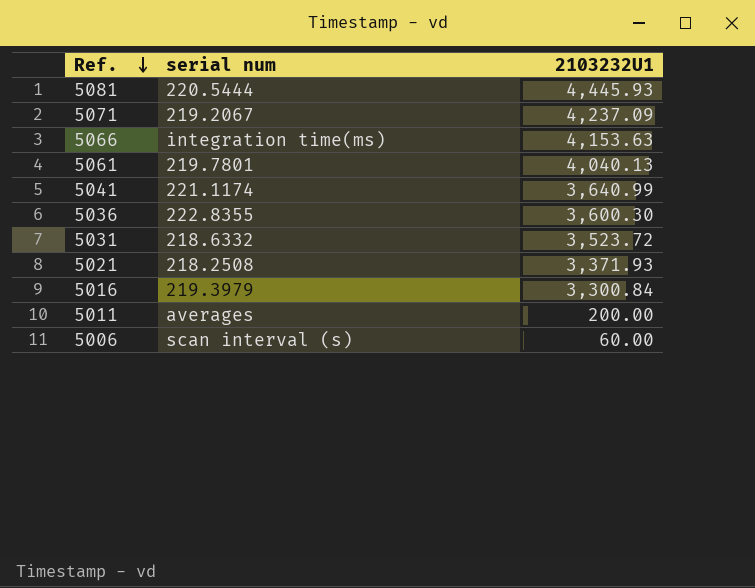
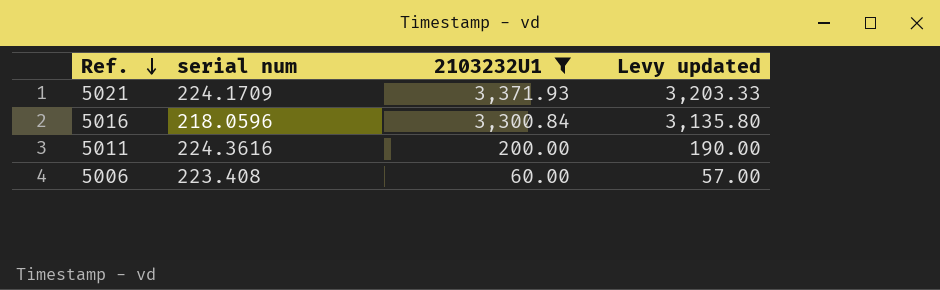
filter: none -> 2103232U1 <= 3,371.93
column Levy updated | formula: none -> [2103232U1] * 0.95
5021 | serial num: 218.2508 -> 224.1709
5016 | serial num: 219.3979 -> 218.0596
5011 | serial num: averages -> 224.3616
5006 | serial num: scan interval (s) -> 223.408

